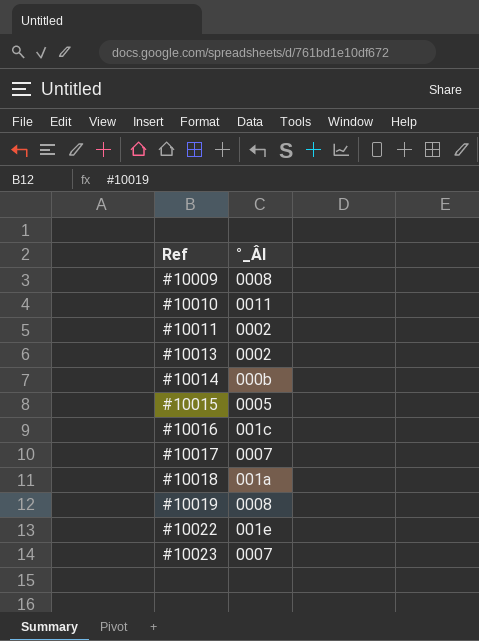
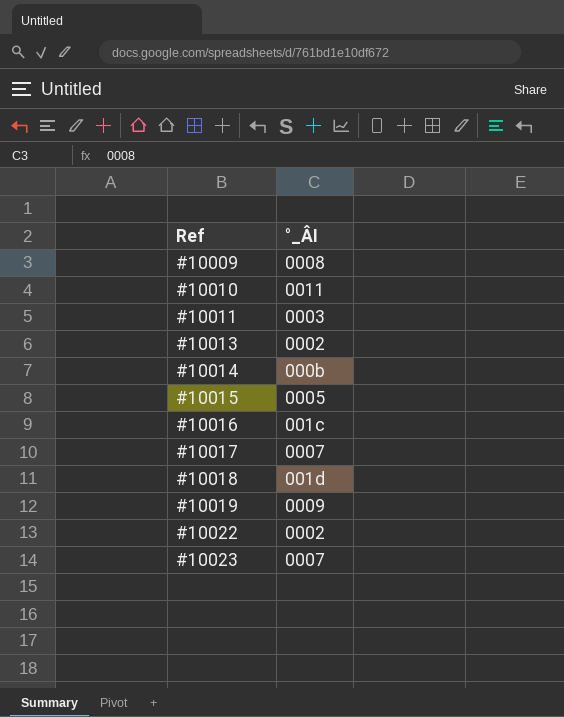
#10011 | °_ÂI: 0002 -> 0003
#10018 | °_ÂI: 001a -> 001d
#10019 | °_ÂI: 0008 -> 0009
#10022 | °_ÂI: 001e -> 0002

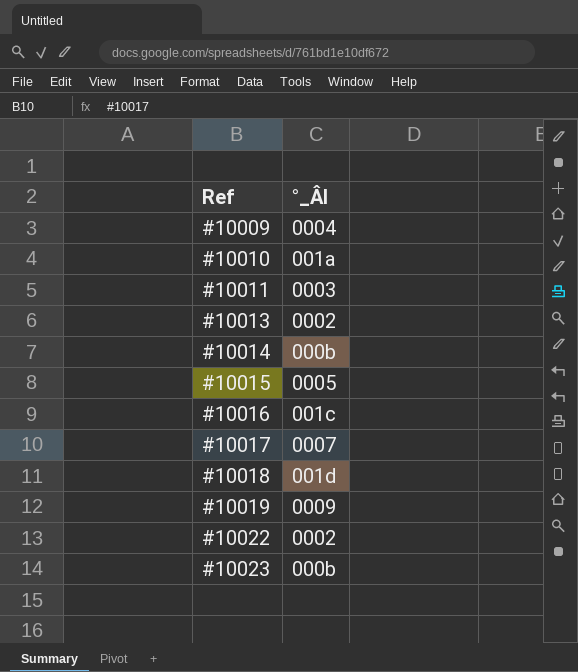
#10009 | °_ÂI: 0008 -> 0004
#10010 | °_ÂI: 0011 -> 001a
#10023 | °_ÂI: 0007 -> 000b

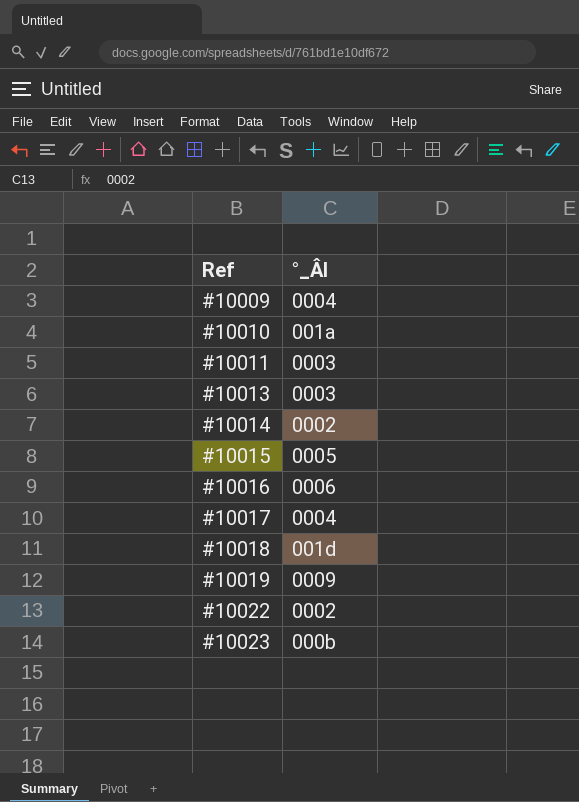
#10013 | °_ÂI: 0002 -> 0003
#10014 | °_ÂI: 000b -> 0002
#10016 | °_ÂI: 001c -> 0006
#10017 | °_ÂI: 0007 -> 0004

